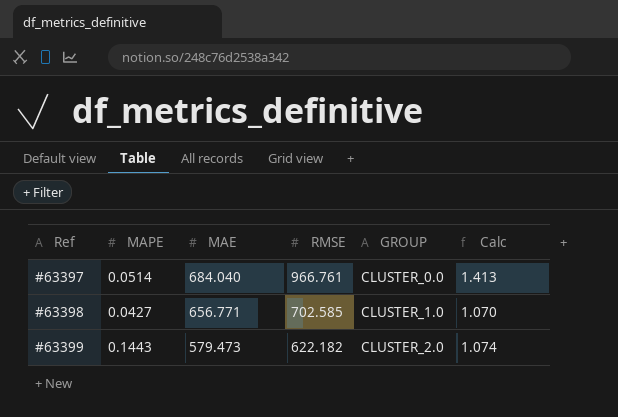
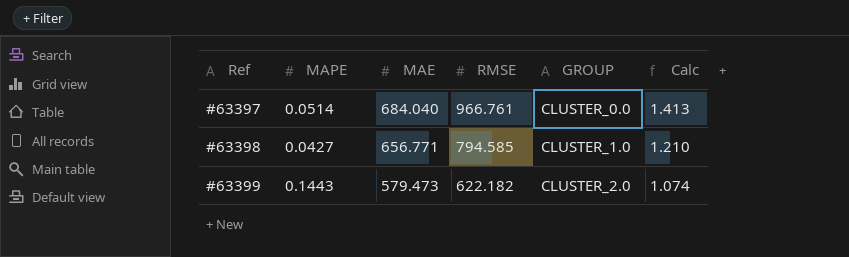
#63398 | RMSE: 702.585 -> 794.585
#63398 | Calc: 1.070 -> 1.210

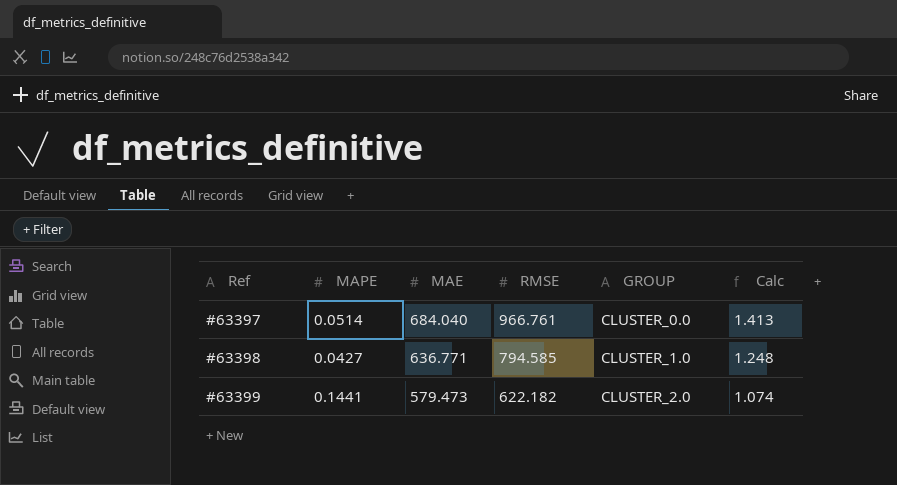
#63398 | MAE: 656.771 -> 636.771
#63398 | Calc: 1.210 -> 1.248
#63399 | MAPE: 0.1443 -> 0.1441

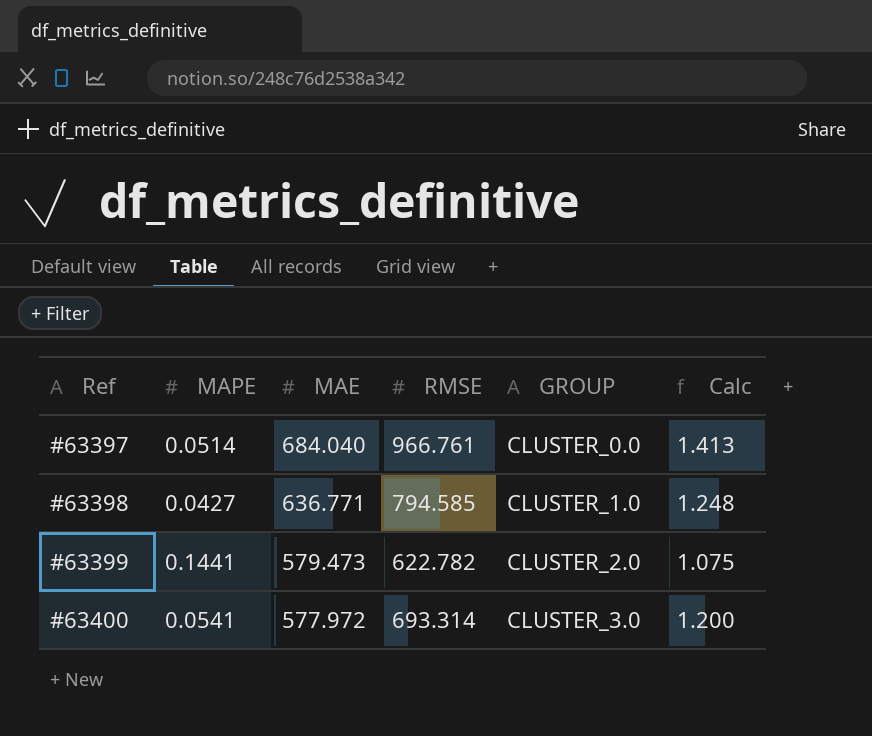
#63399 | RMSE: 622.182 -> 622.782
#63399 | Calc: 1.074 -> 1.075
row #63400: none -> 0.0541 | 577.972 | 693.314 | CLUSTER_3.0 | 1.200

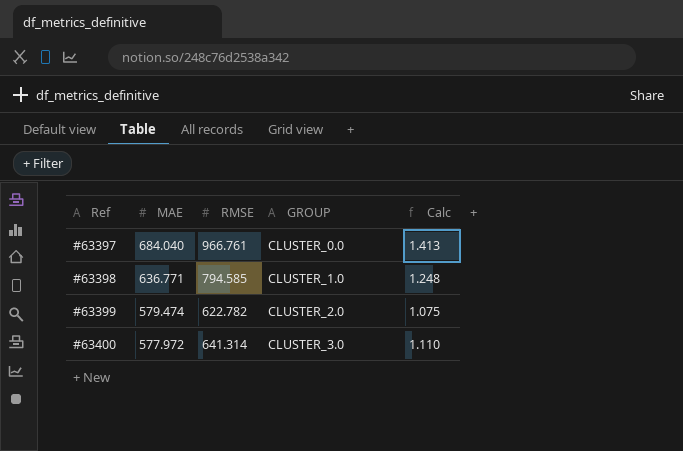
column MAPE | position: 2 -> none
#63399 | MAE: 579.473 -> 579.474
#63400 | RMSE: 693.314 -> 641.314
#63400 | Calc: 1.200 -> 1.110

